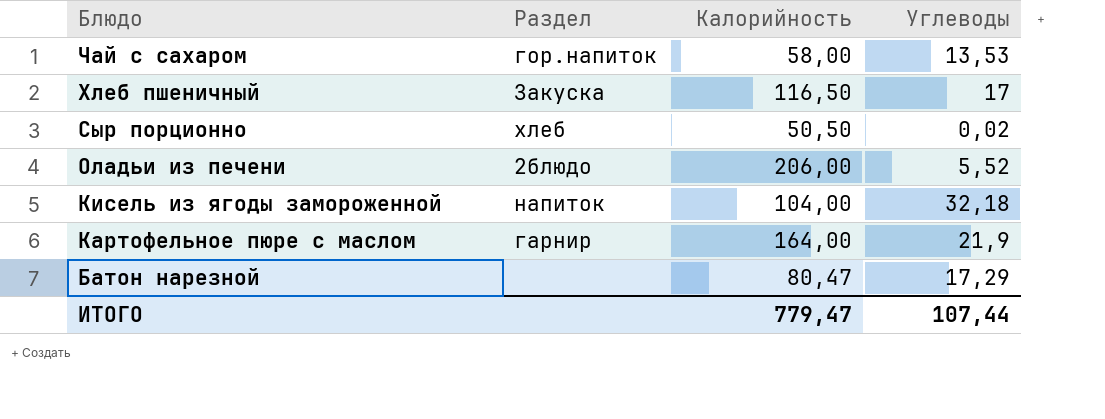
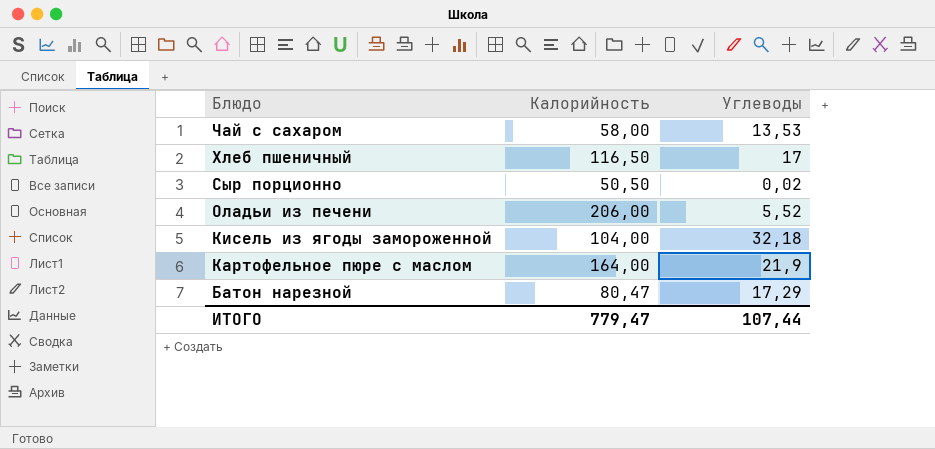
column Раздел | position: 2 -> none

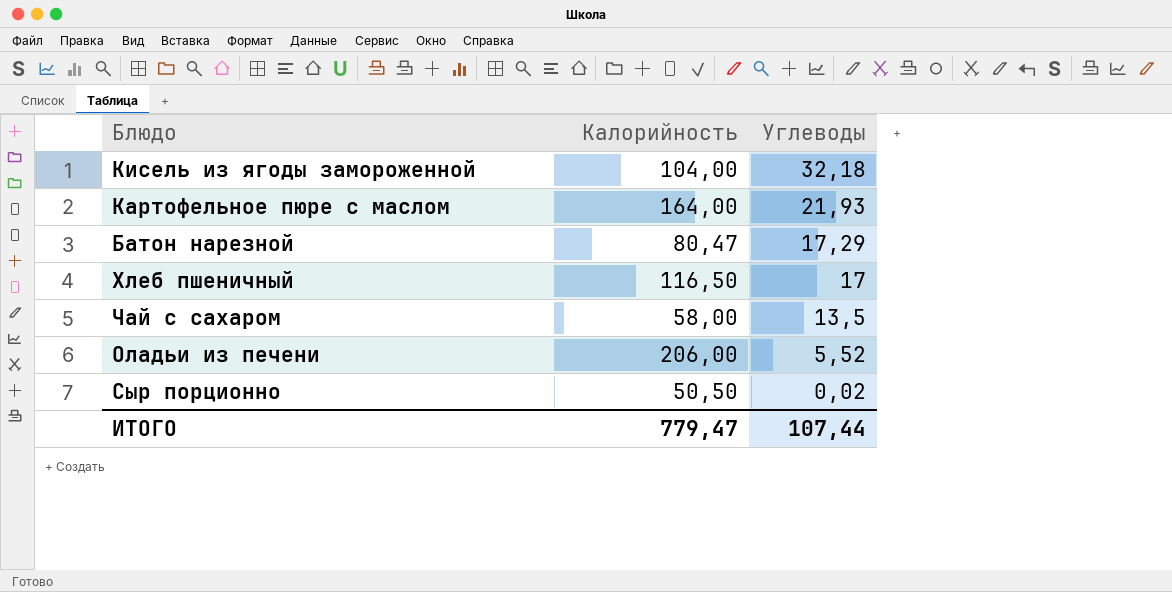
row order: Блюдо descending -> Углеводы descending
Картофельное пюре с маслом | Углеводы: 21,9 -> 21,93
Чай с сахаром | Углеводы: 13,53 -> 13,5

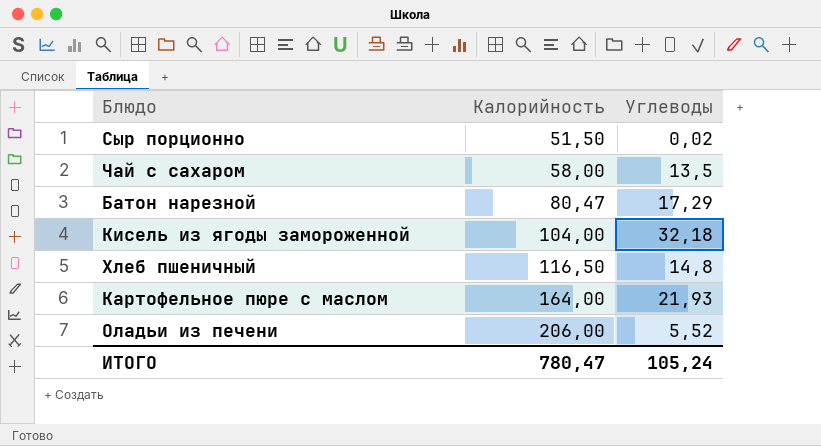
row order: Углеводы descending -> Калорийность ascending
Сыр порционно | Калорийность: 50,50 -> 51,50
Хлеб пшеничный | Углеводы: 17 -> 14,8
ИТОГО | Калорийность: 779,47 -> 780,47
ИТОГО | Углеводы: 107,44 -> 105,24

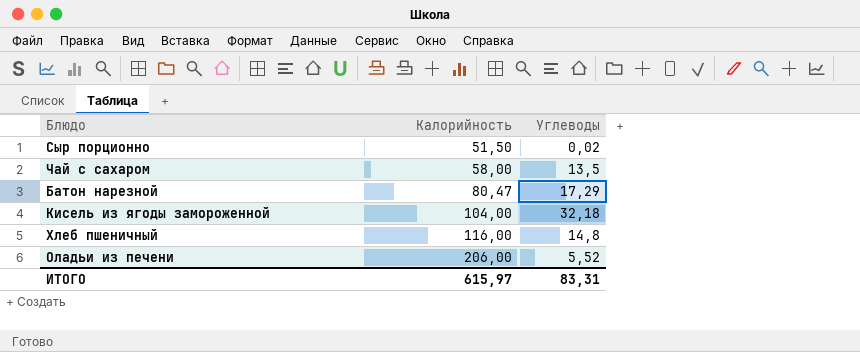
row Картофельное пюре с маслом: 164,00 | 21,93 -> none
Хлеб пшеничный | Калорийность: 116,50 -> 116,00
ИТОГО | Калорийность: 780,47 -> 615,97
ИТОГО | Углеводы: 105,24 -> 83,31

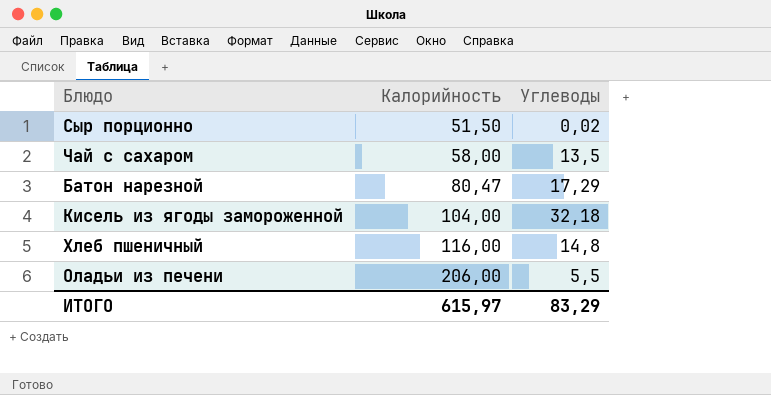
Оладьи из печени | Углеводы: 5,52 -> 5,5
ИТОГО | Углеводы: 83,31 -> 83,29

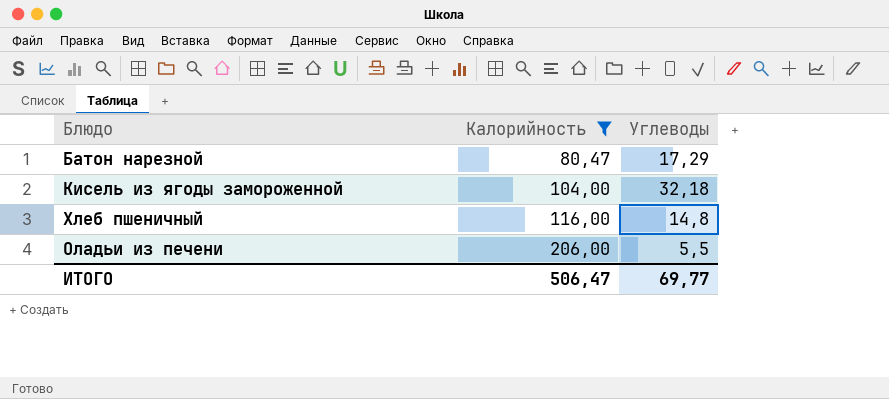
filter: none -> Калорийность >= 80,47
ИТОГО | Калорийность: 615,97 -> 506,47
ИТОГО | Углеводы: 83,29 -> 69,77

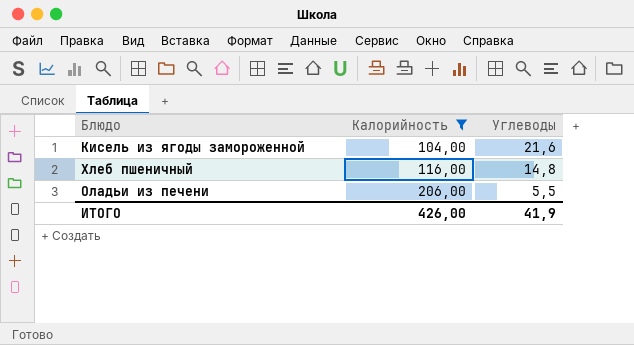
row Батон нарезной: 80,47 | 17,29 -> none
Кисель из ягоды замороженной | Углеводы: 32,18 -> 21,6
ИТОГО | Калорийность: 506,47 -> 426,00
ИТОГО | Углеводы: 69,77 -> 41,9

